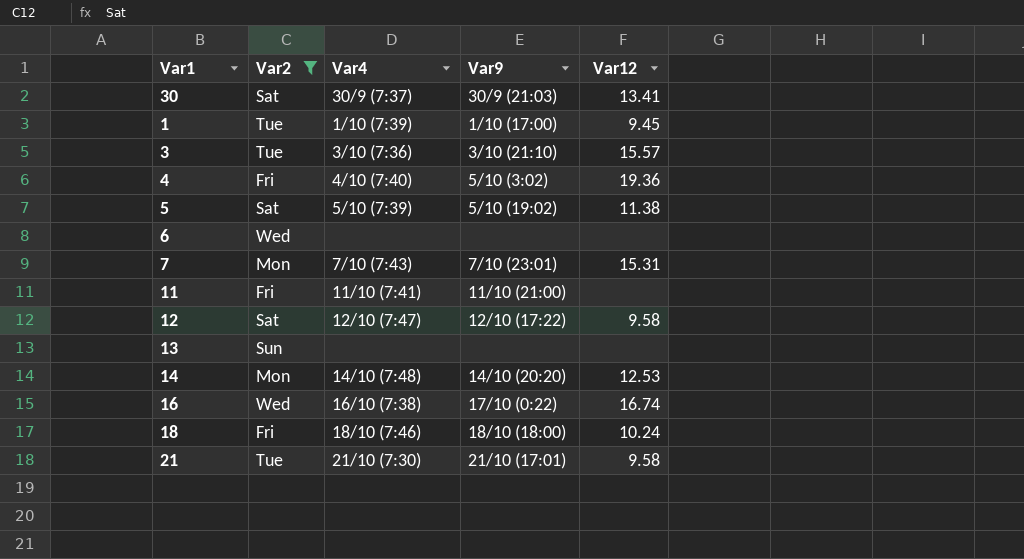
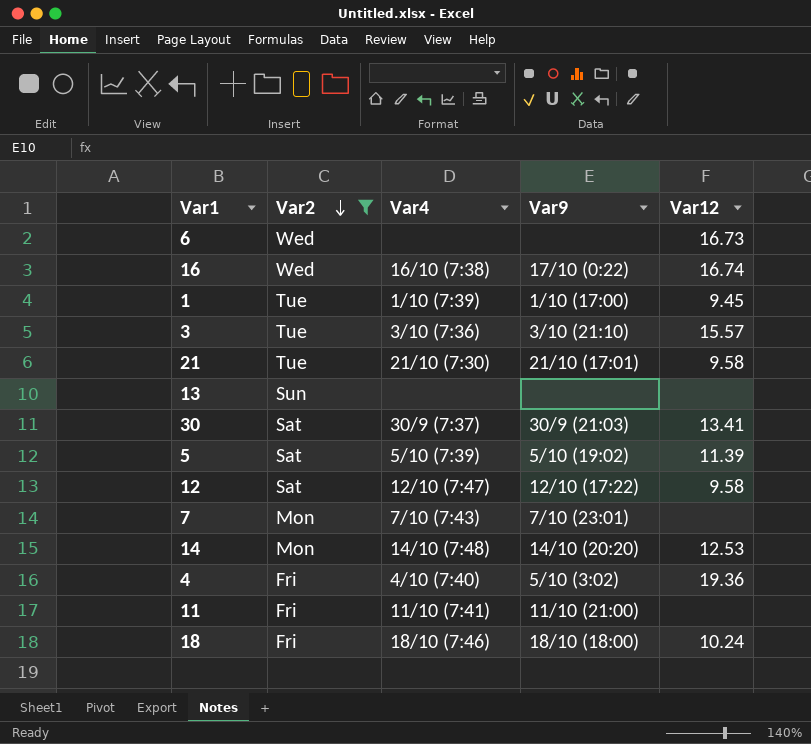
row order: none -> Var2 descending
6 | Var12: none -> 16.73
5 | Var12: 11.38 -> 11.39
7 | Var12: 15.31 -> none

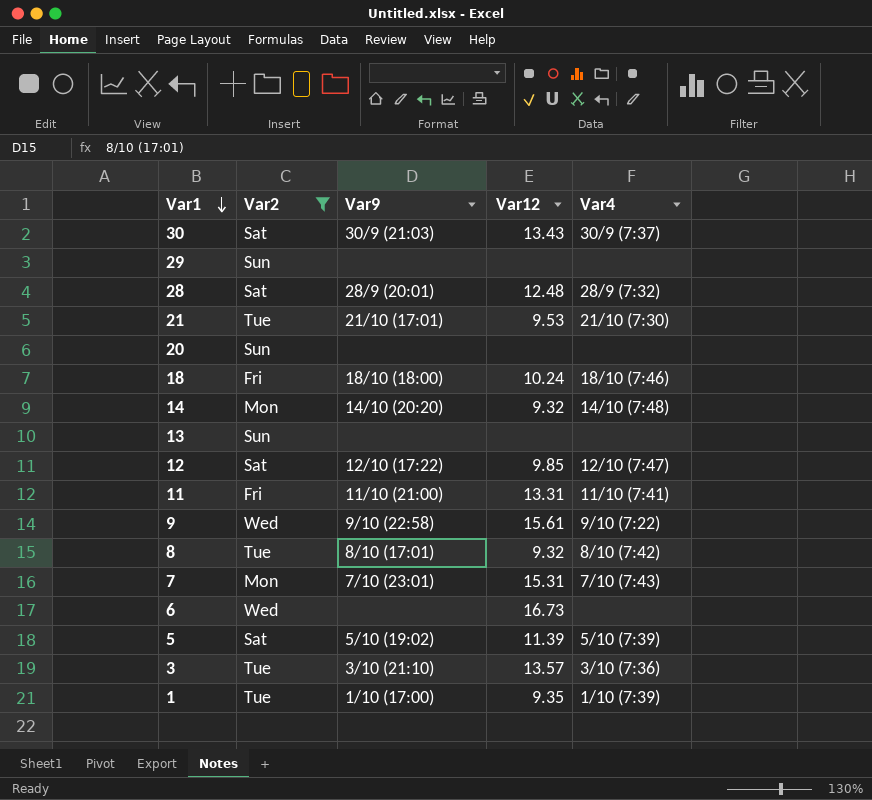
row order: Var2 descending -> Var1 descending
column Var4 | position: 3 -> 5
row 16: Wed | 16/10 (7:38) | 17/10 (0:22) | 16.74 -> none
row 4: Fri | 4/10 (7:40) | 5/10 (3:02) | 19.36 -> none
30 | Var12: 13.41 -> 13.43
row 29: none -> Sun | none | none | none
row 28: none -> Sat | 28/9 (20:01) | 12.48 | 28/9 (7:32)
21 | Var12: 9.58 -> 9.53
row 20: none -> Sun | none | none | none
14 | Var12: 12.53 -> 9.32
12 | Var12: 9.58 -> 9.85
11 | Var12: none -> 13.31
row 9: none -> Wed | 9/10 (22:58) | 15.61 | 9/10 (7:22)
row 8: none -> Tue | 8/10 (17:01) | 9.32 | 8/10 (7:42)
7 | Var12: none -> 15.31
3 | Var12: 15.57 -> 13.57
1 | Var12: 9.45 -> 9.35

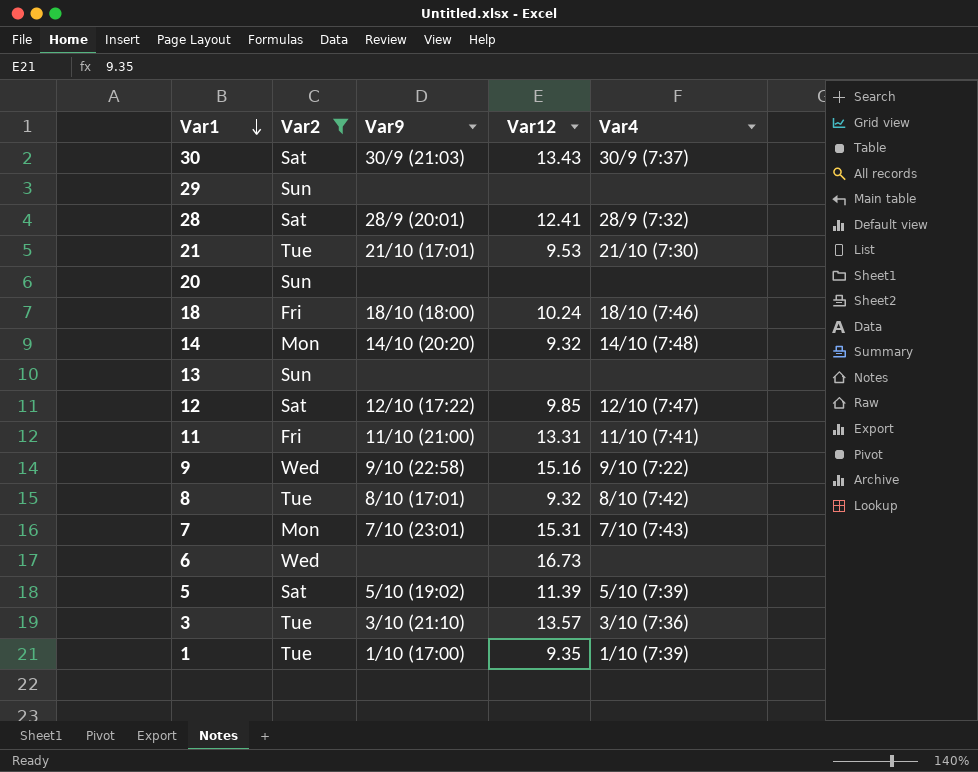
28 | Var12: 12.48 -> 12.41
9 | Var12: 15.61 -> 15.16

